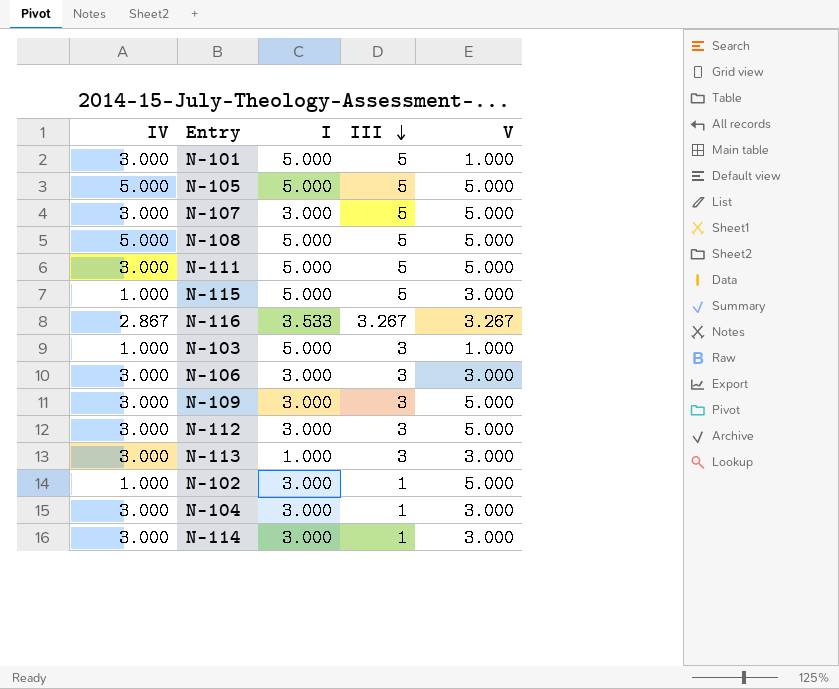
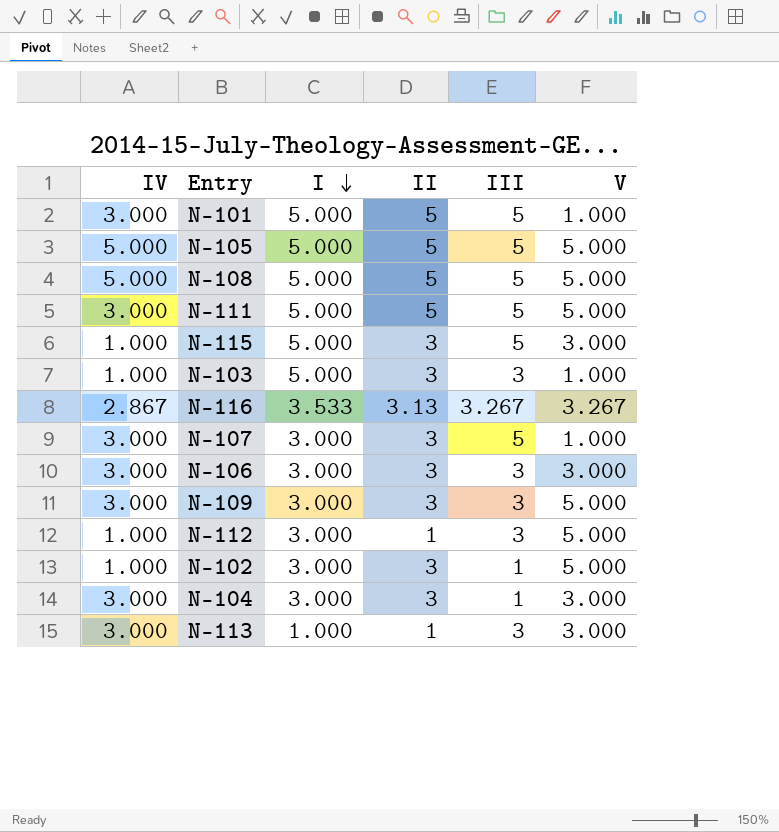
row order: III descending -> I descending
column II | position: none -> 4
row N-114: 3.000 | 3.000 | 1 | 3.000 -> none
N-107 | V: 5.000 -> 1.000
N-112 | IV: 3.000 -> 1.000

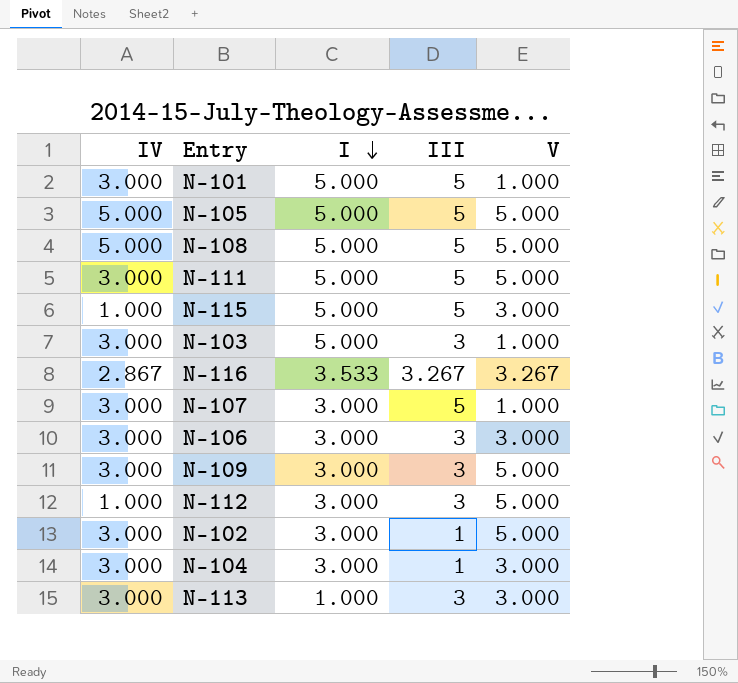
column II | position: 4 -> none
N-103 | IV: 1.000 -> 3.000
N-102 | IV: 1.000 -> 3.000

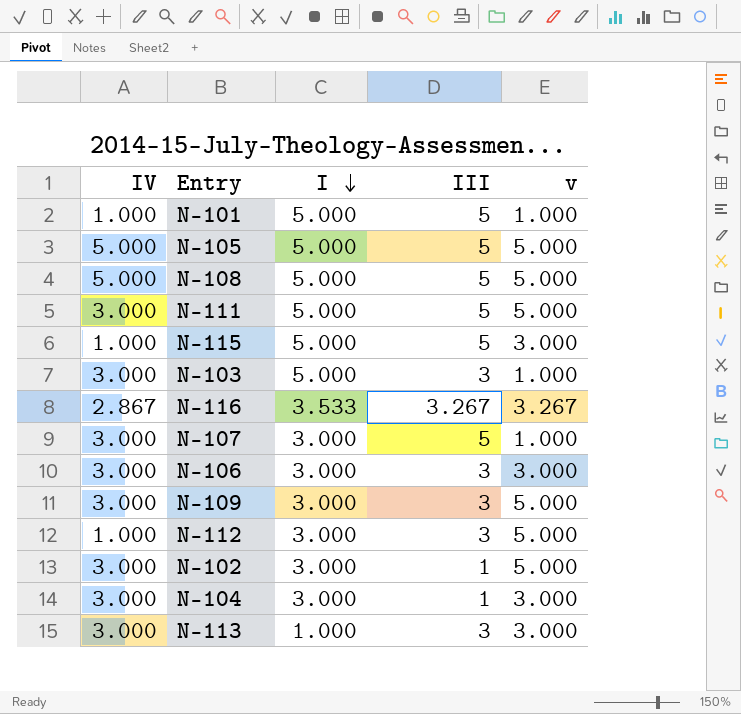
column name: V -> v
N-101 | IV: 3.000 -> 1.000

